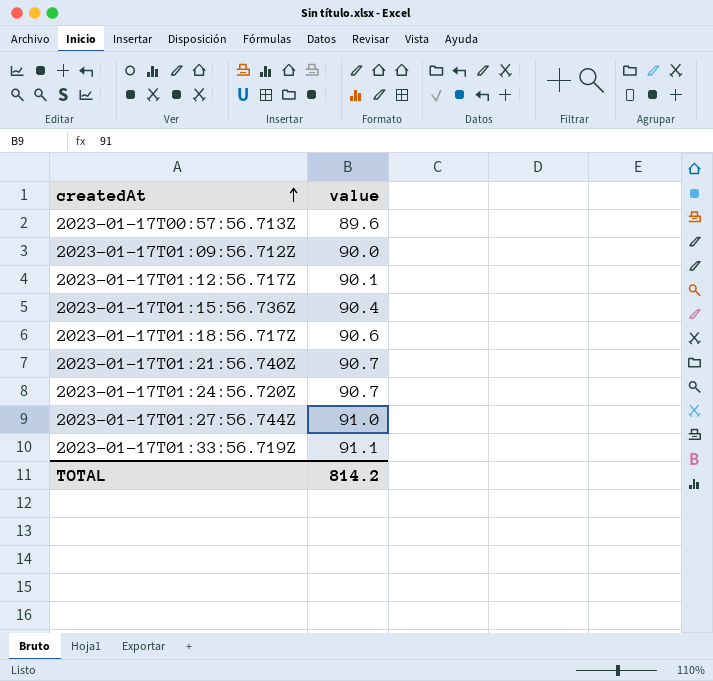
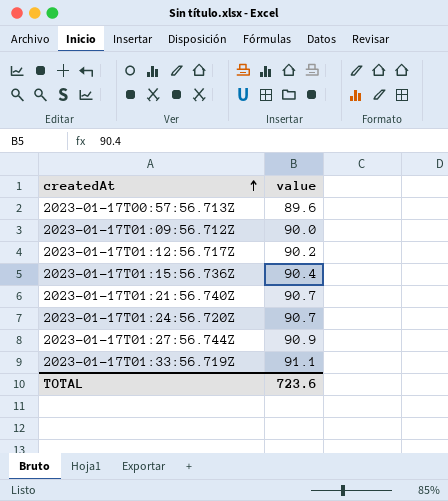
row 2023-01-17T01:18:56.717Z: 90.6 -> none
2023-01-17T01:12:56.717Z | value: 90.1 -> 90.2
2023-01-17T01:27:56.744Z | value: 91.0 -> 90.9
TOTAL | value: 814.2 -> 723.6

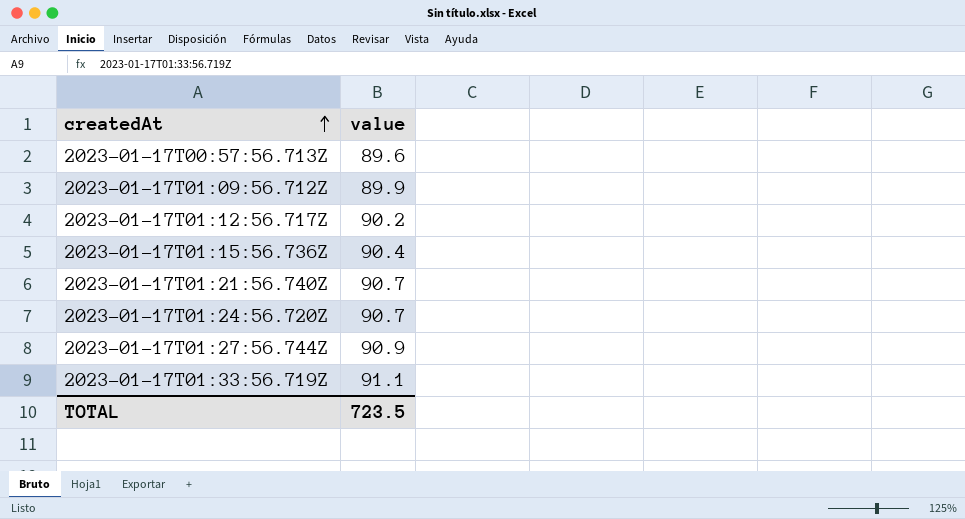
2023-01-17T01:09:56.712Z | value: 90.0 -> 89.9
TOTAL | value: 723.6 -> 723.5

